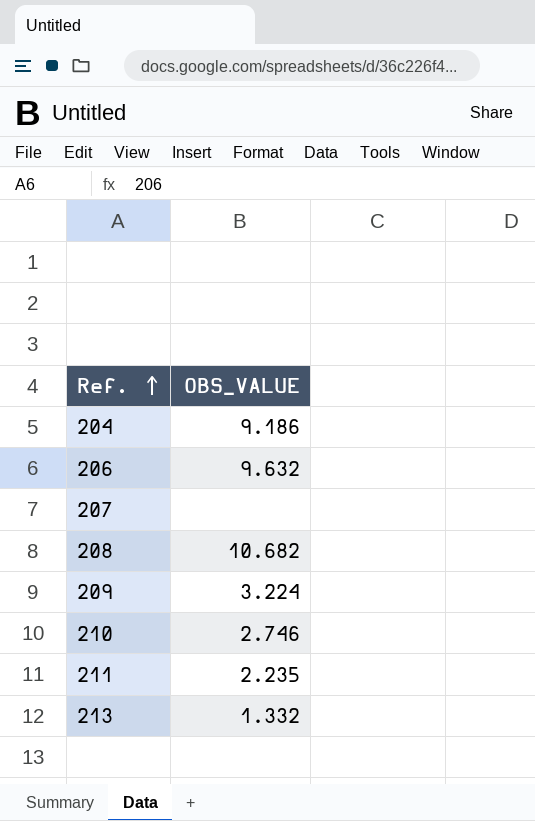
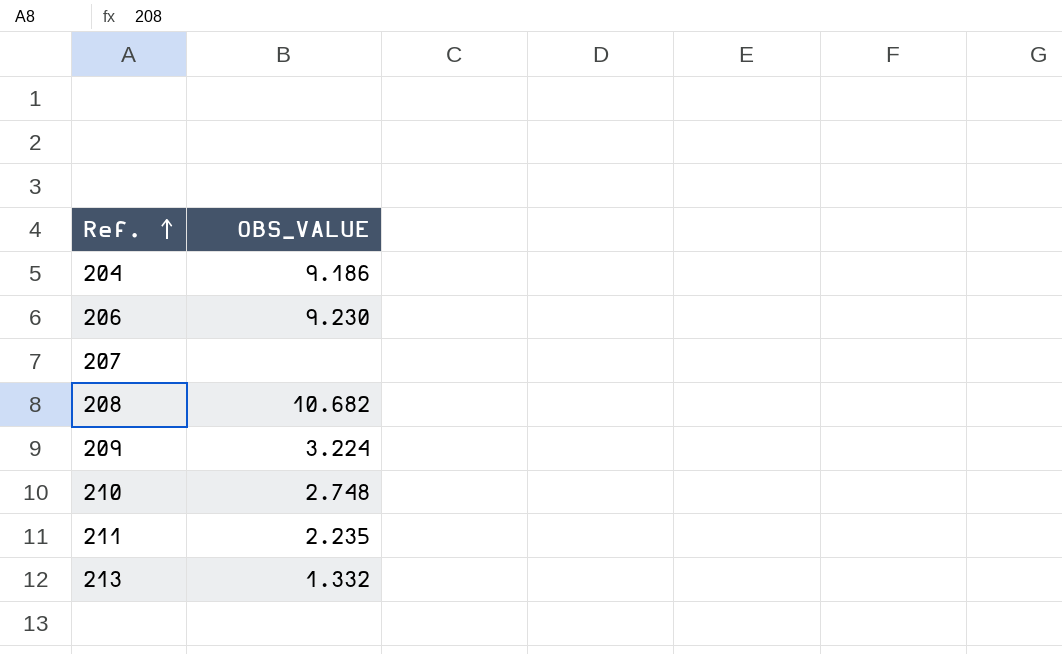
206 | OBS_VALUE: 9.632 -> 9.230
210 | OBS_VALUE: 2.746 -> 2.748

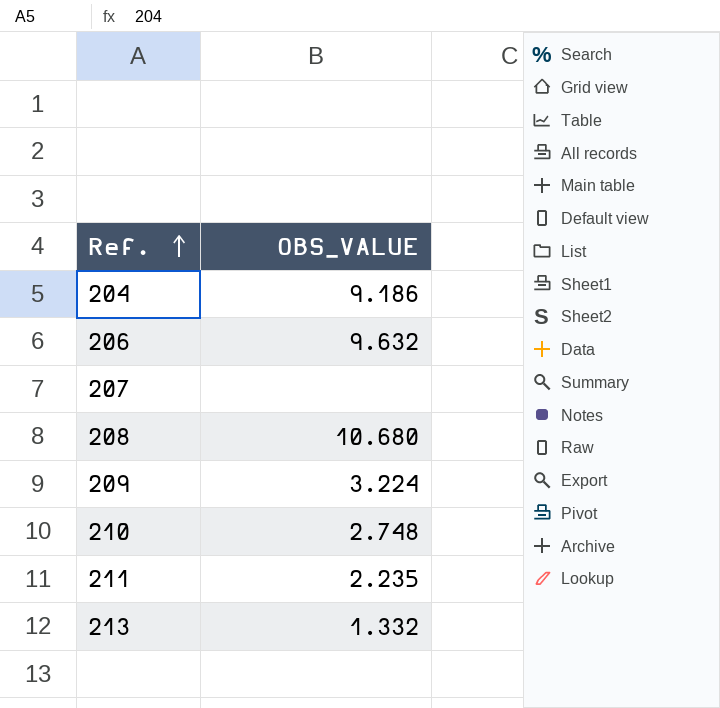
206 | OBS_VALUE: 9.230 -> 9.632
208 | OBS_VALUE: 10.682 -> 10.680

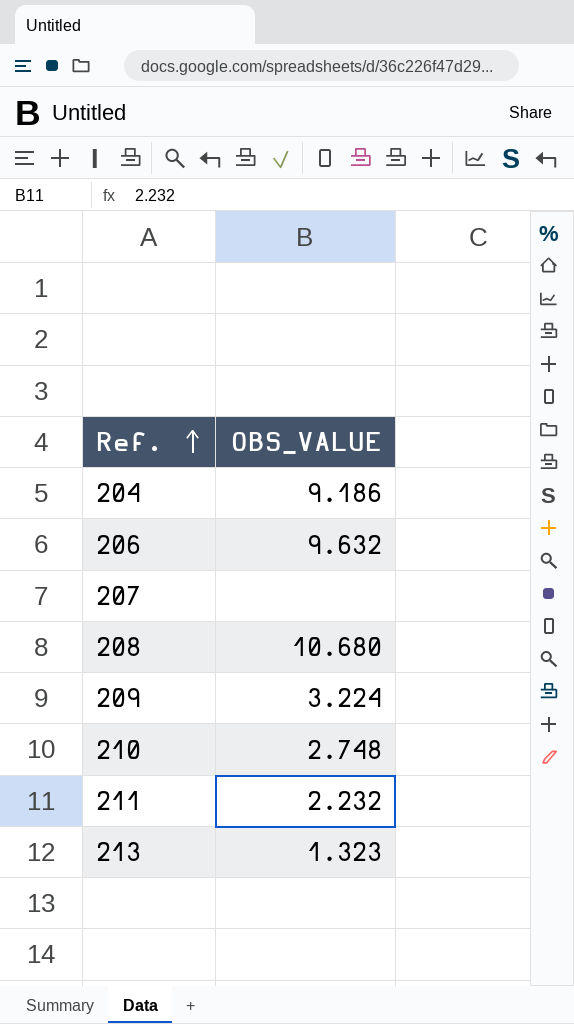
211 | OBS_VALUE: 2.235 -> 2.232
213 | OBS_VALUE: 1.332 -> 1.323

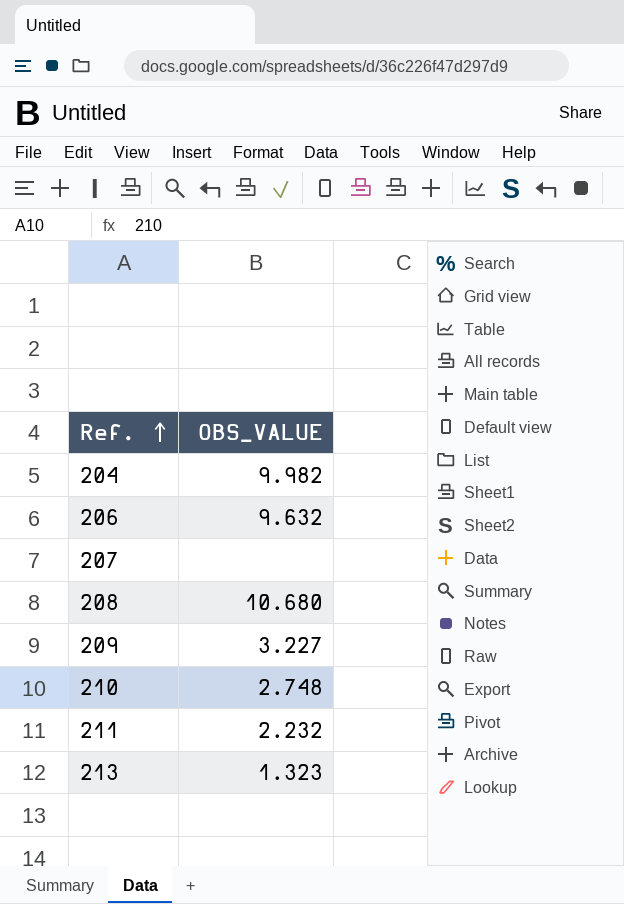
204 | OBS_VALUE: 9.186 -> 9.982
209 | OBS_VALUE: 3.224 -> 3.227

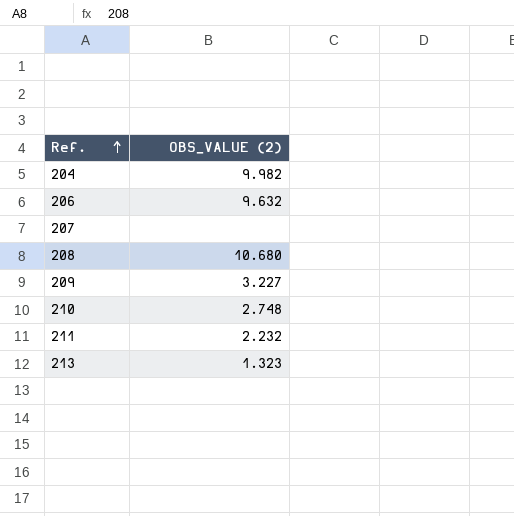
column name: OBS_VALUE -> OBS_VALUE (2)

